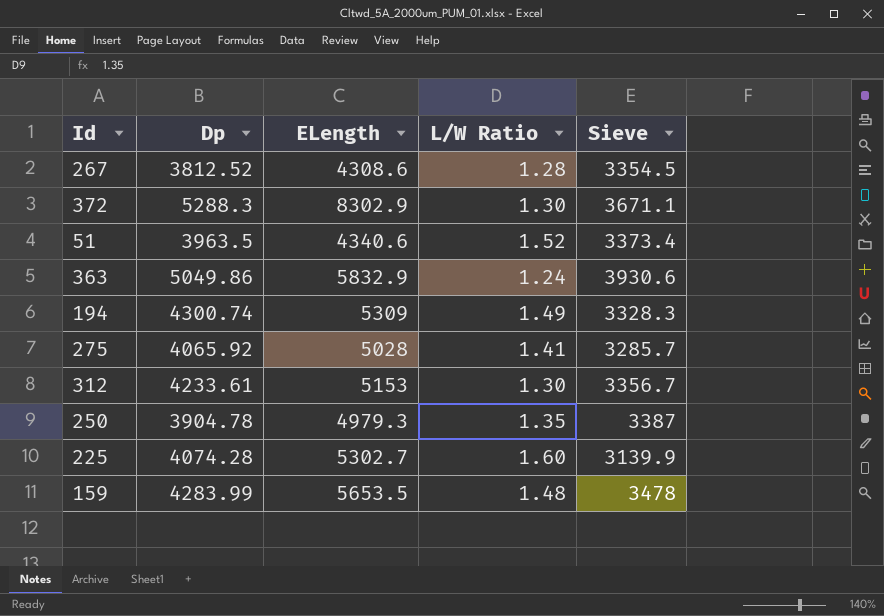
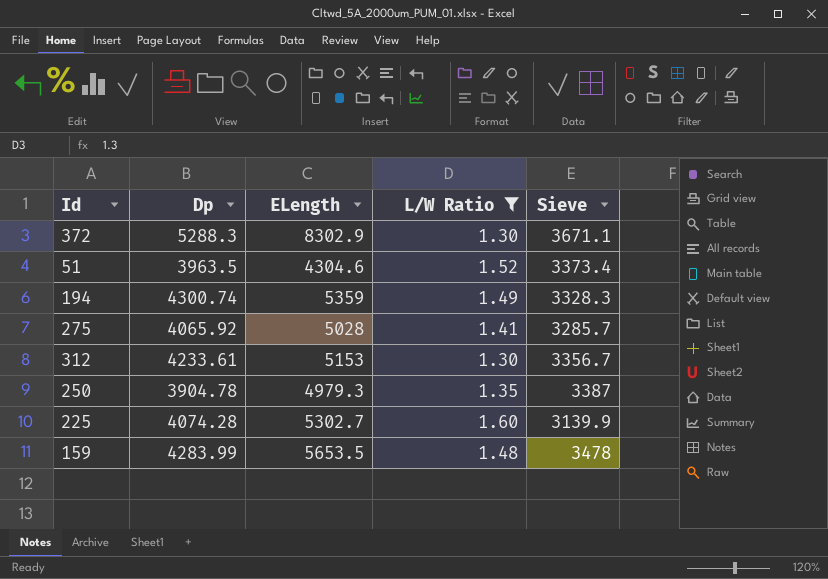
filter: none -> L/W Ratio >= 1.30
51 | ELength: 4340.6 -> 4304.6
194 | ELength: 5309 -> 5359

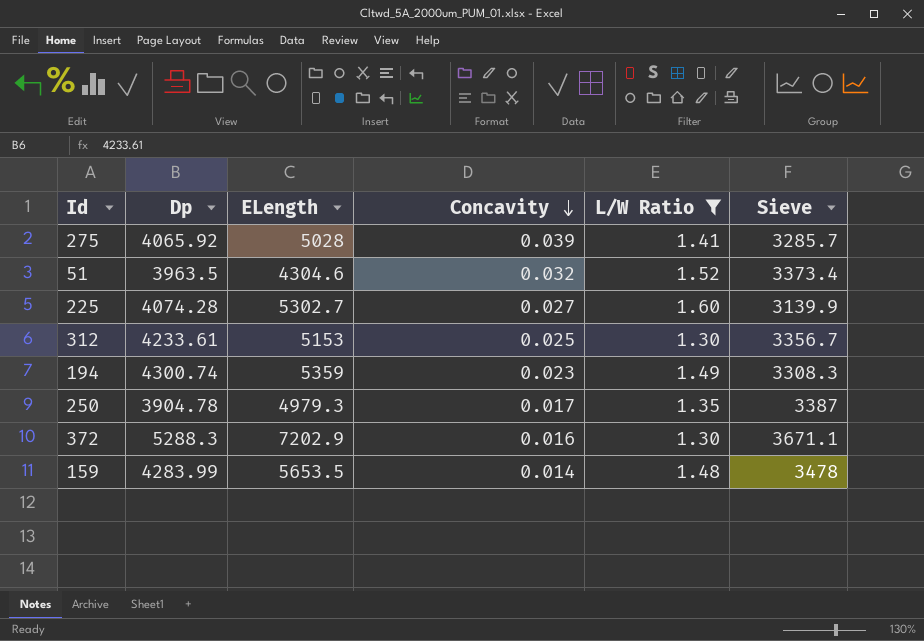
row order: none -> Concavity descending
column Concavity | position: none -> 4
194 | Sieve: 3328.3 -> 3308.3
372 | ELength: 8302.9 -> 7202.9

